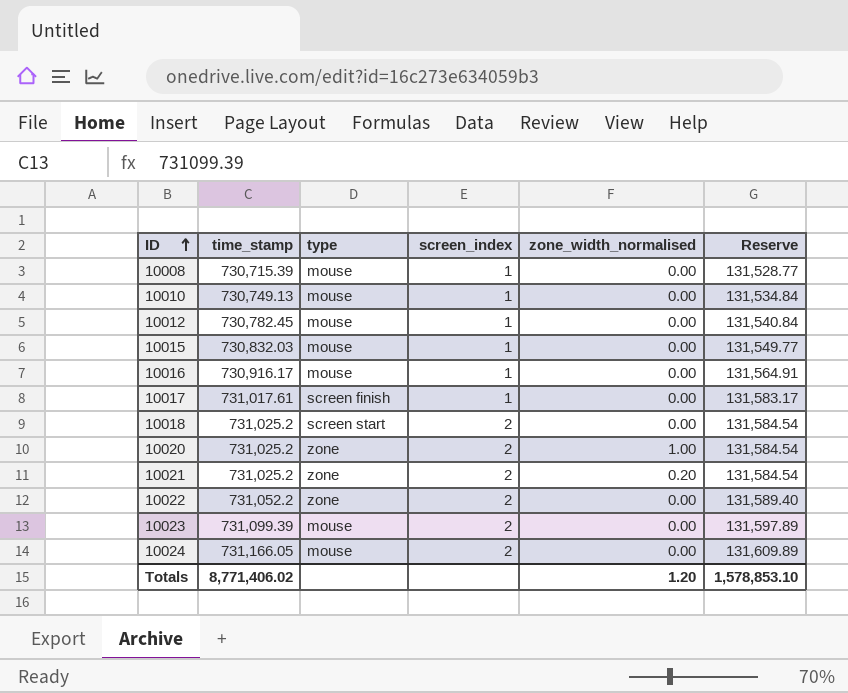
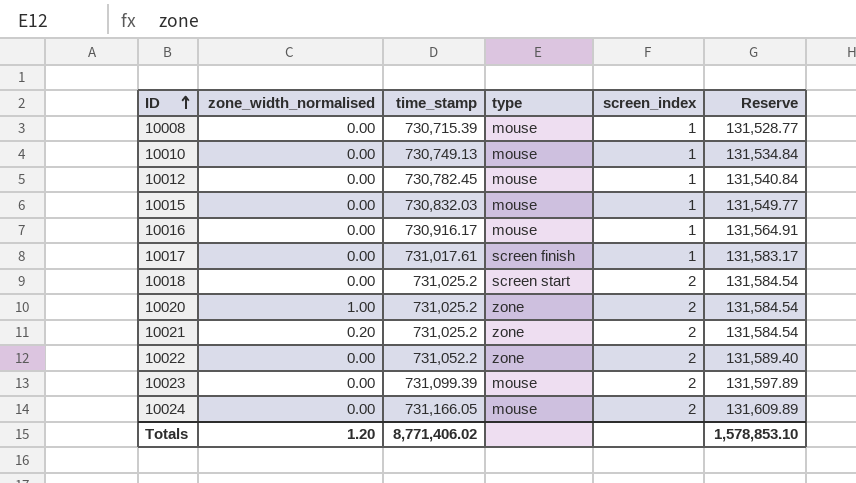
column zone_width_normalised | position: 5 -> 2

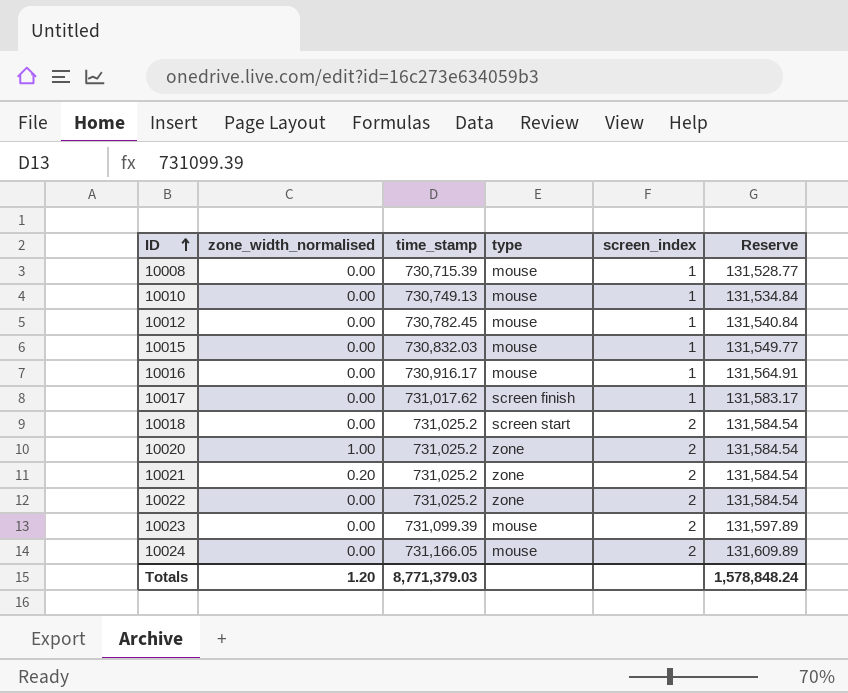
10017 | time_stamp: 731,017.61 -> 731,017.62
10022 | time_stamp: 731,052.2 -> 731,025.2
10022 | Reserve: 131,589.40 -> 131,584.54
Totals | time_stamp: 8,771,406.02 -> 8,771,379.03
Totals | Reserve: 1,578,853.10 -> 1,578,848.24

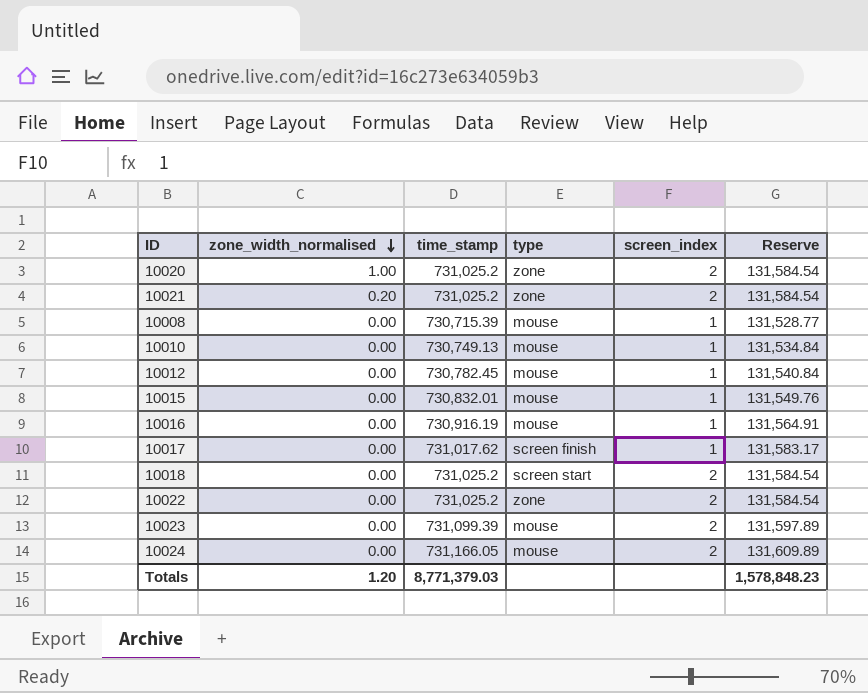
row order: ID ascending -> zone_width_normalised descending
10015 | time_stamp: 730,832.03 -> 730,832.01
10015 | Reserve: 131,549.77 -> 131,549.76
10016 | time_stamp: 730,916.17 -> 730,916.19
Totals | Reserve: 1,578,848.24 -> 1,578,848.23

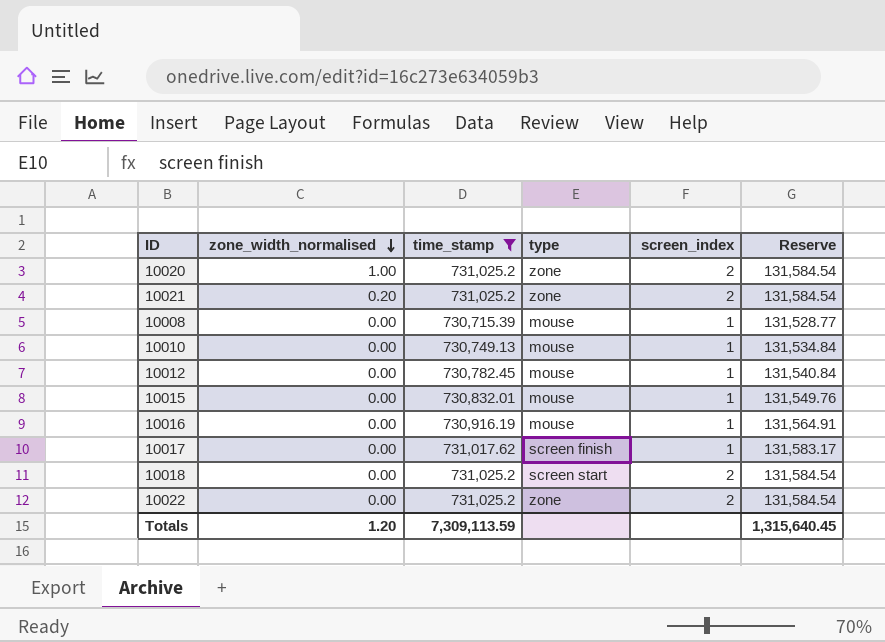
filter: none -> time_stamp <= 731,025.2
Totals | time_stamp: 8,771,379.03 -> 7,309,113.59
Totals | Reserve: 1,578,848.23 -> 1,315,640.45

